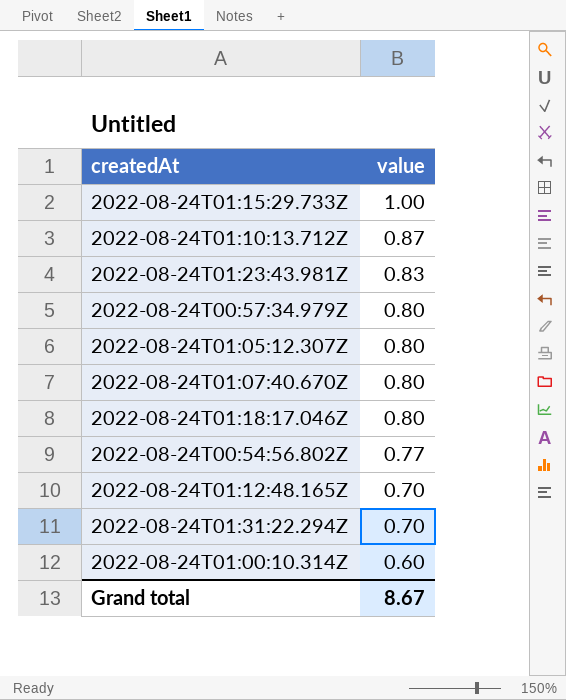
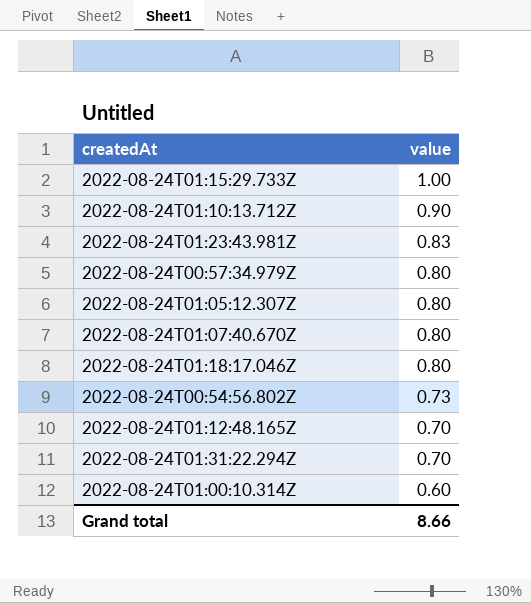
2022-08-24T01:10:13.712Z | value: 0.87 -> 0.90
2022-08-24T00:54:56.802Z | value: 0.77 -> 0.73
Grand total | value: 8.67 -> 8.66

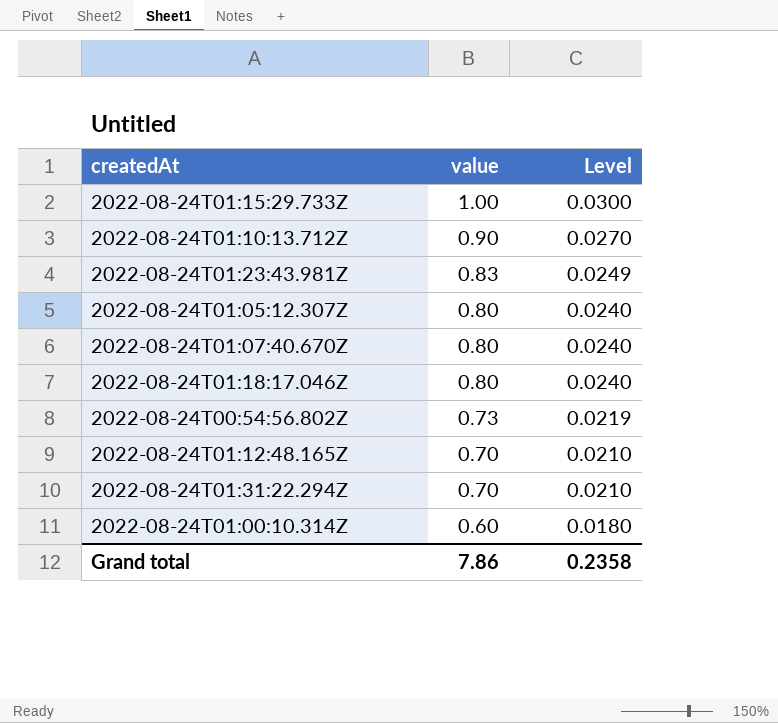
column Level | formula: none -> [value] * 0.03
row 2022-08-24T00:57:34.979Z: 0.80 -> none
Grand total | value: 8.66 -> 7.86

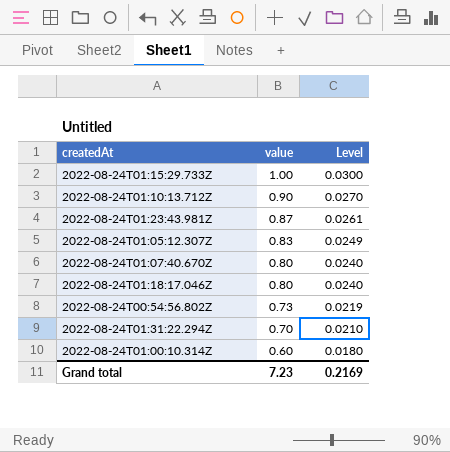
row 2022-08-24T01:12:48.165Z: 0.70 | 0.0210 -> none
2022-08-24T01:23:43.981Z | value: 0.83 -> 0.87
2022-08-24T01:23:43.981Z | Level: 0.0249 -> 0.0261
2022-08-24T01:05:12.307Z | value: 0.80 -> 0.83
2022-08-24T01:05:12.307Z | Level: 0.0240 -> 0.0249
Grand total | value: 7.86 -> 7.23
Grand total | Level: 0.2358 -> 0.2169

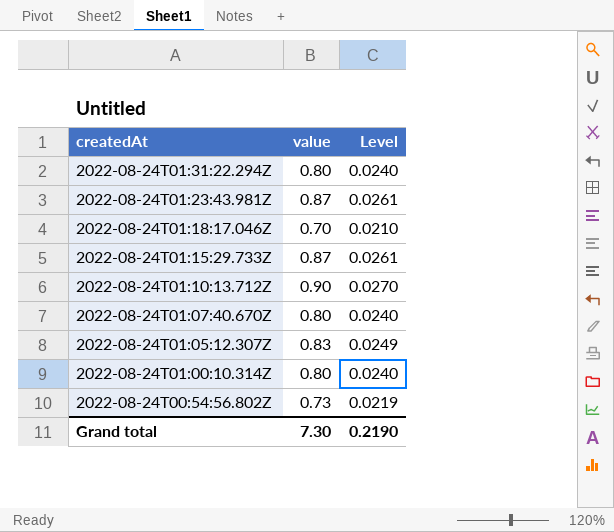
row order: value descending -> createdAt descending
2022-08-24T01:31:22.294Z | value: 0.70 -> 0.80
2022-08-24T01:31:22.294Z | Level: 0.0210 -> 0.0240
2022-08-24T01:18:17.046Z | value: 0.80 -> 0.70
2022-08-24T01:18:17.046Z | Level: 0.0240 -> 0.0210
2022-08-24T01:15:29.733Z | value: 1.00 -> 0.87
2022-08-24T01:15:29.733Z | Level: 0.0300 -> 0.0261
2022-08-24T01:00:10.314Z | value: 0.60 -> 0.80
2022-08-24T01:00:10.314Z | Level: 0.0180 -> 0.0240
Grand total | value: 7.23 -> 7.30
Grand total | Level: 0.2169 -> 0.2190

